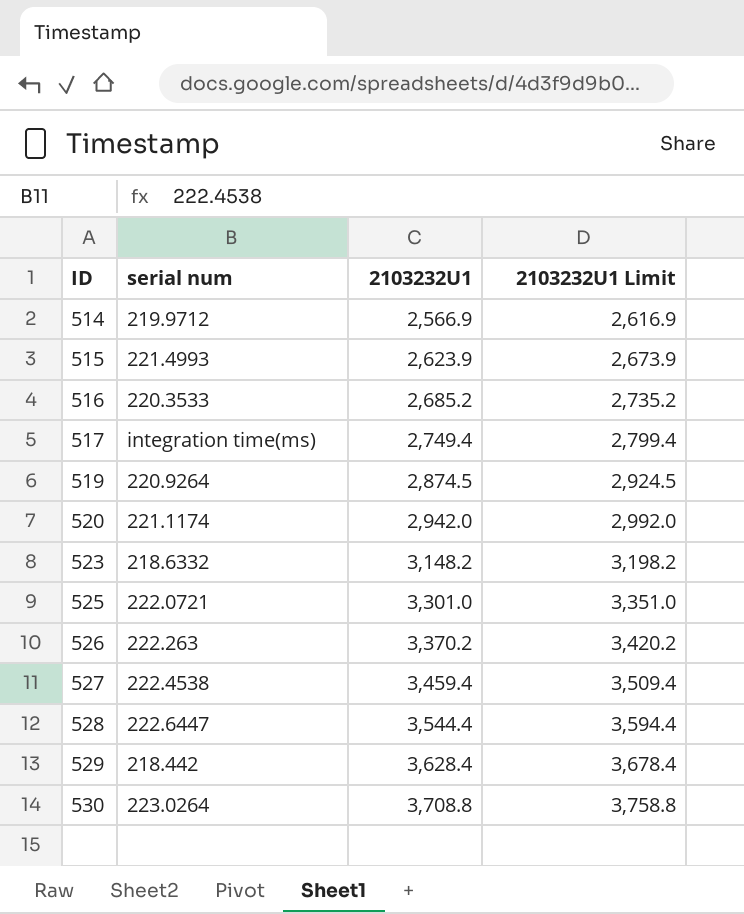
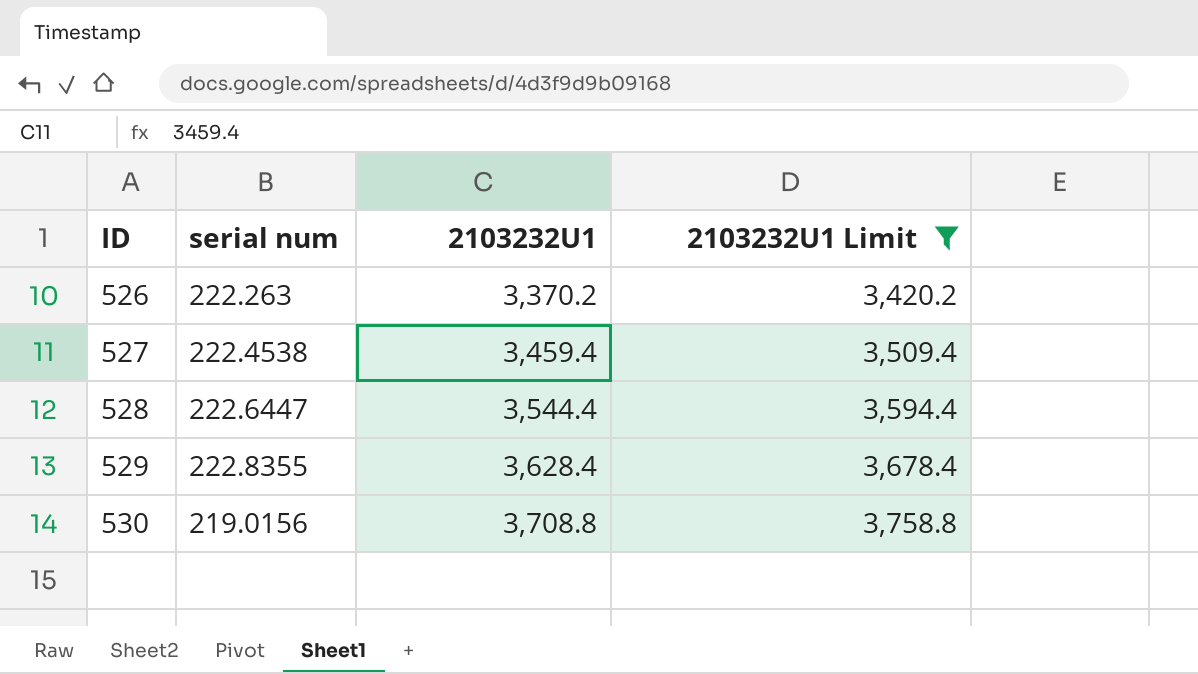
filter: none -> 2103232U1 Limit >= 3,420.2
529 | serial num: 218.442 -> 222.8355
530 | serial num: 223.0264 -> 219.0156

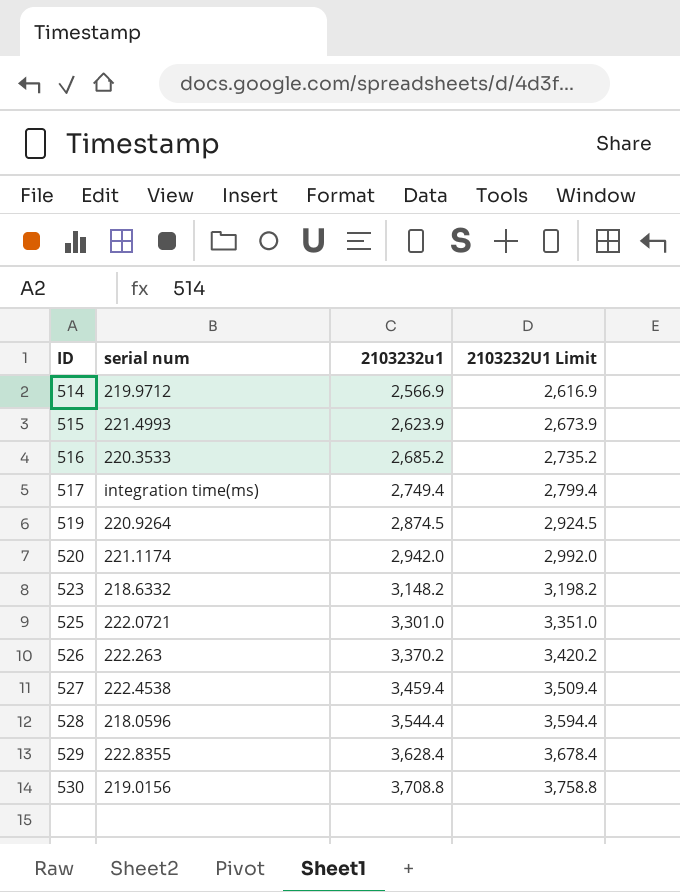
filter: 2103232U1 Limit >= 3,420.2 -> none
column name: 2103232U1 -> 2103232u1
528 | serial num: 222.6447 -> 218.0596

